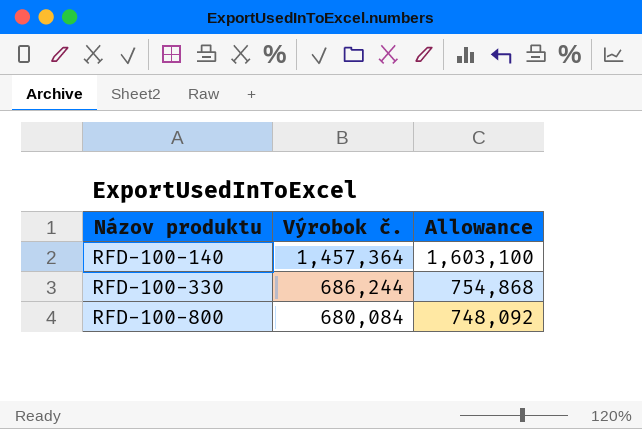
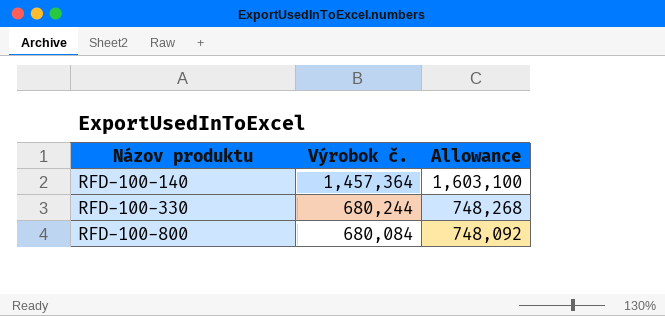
RFD-100-330 | Výrobok č.: 686,244 -> 680,244
RFD-100-330 | Allowance: 754,868 -> 748,268

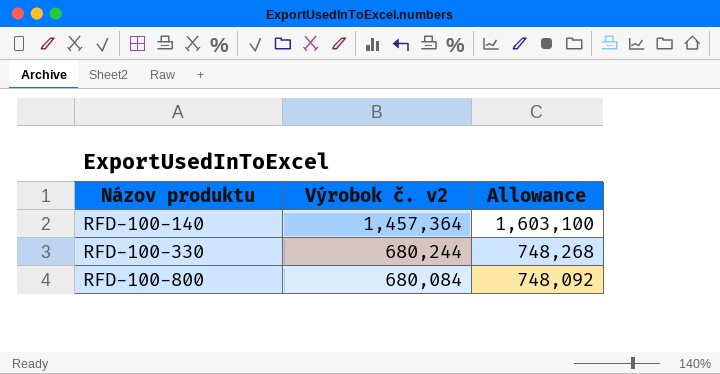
column name: Výrobok č. -> Výrobok č. v2

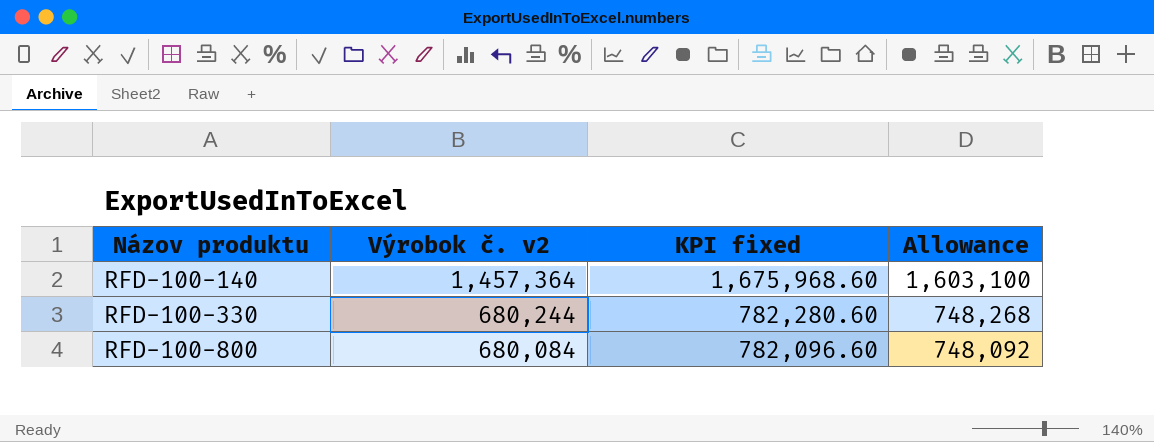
column KPI fixed | formula: none -> [Výrobok č. v2] * 1.15

